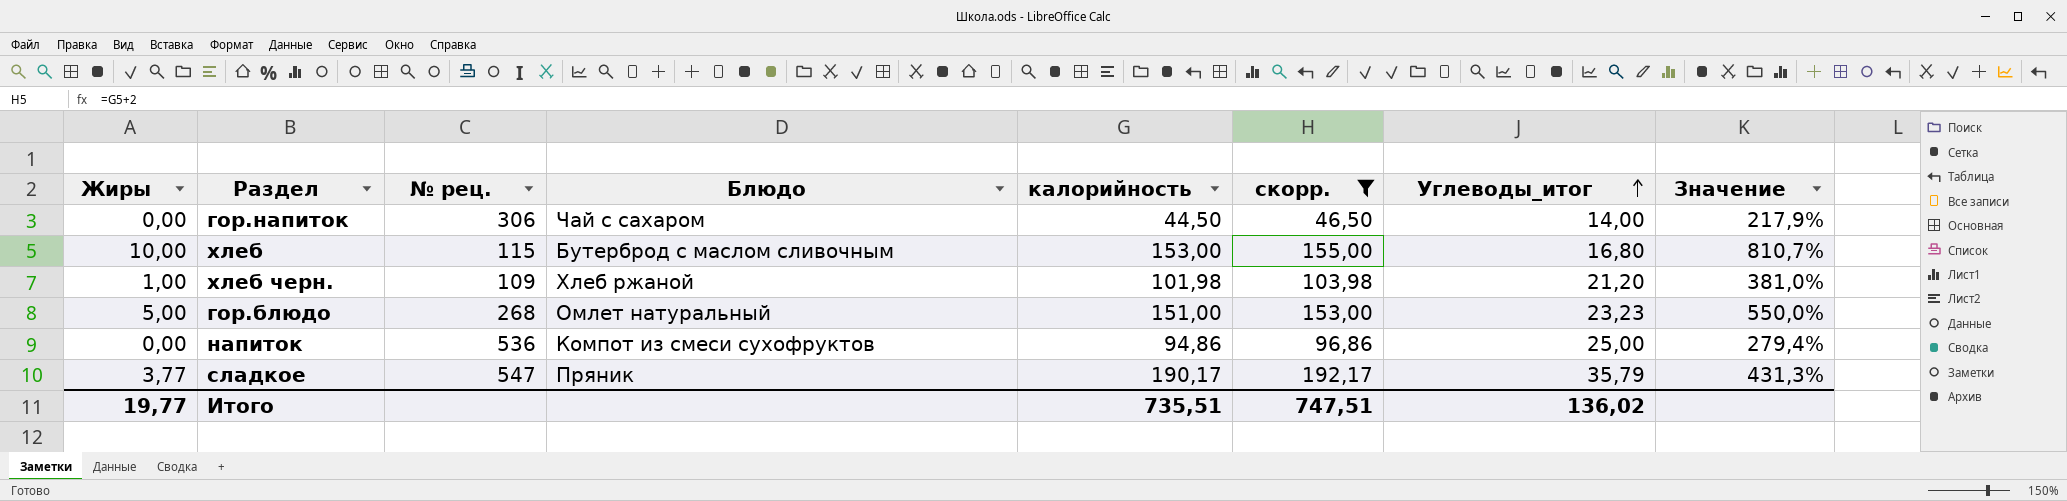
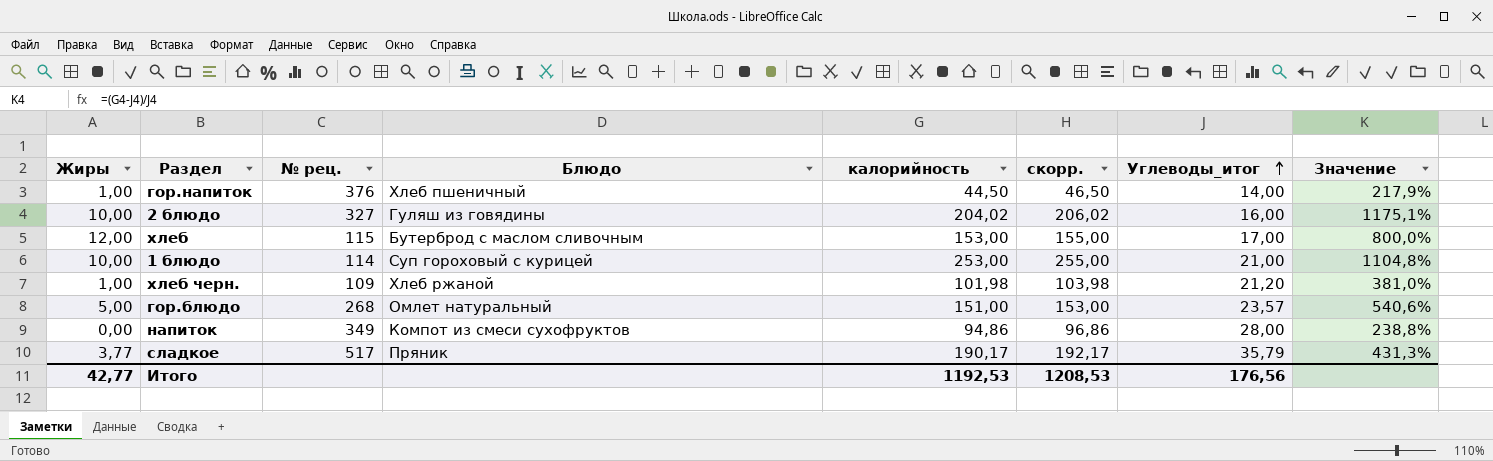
filter: скорр. <= 192,17 -> none
гор.напиток | Жиры: 0,00 -> 1,00
гор.напиток | № рец.: 306 -> 376
гор.напиток | Блюдо: Чай с сахаром -> Хлеб пшеничный
хлеб | Жиры: 10,00 -> 12,00
хлеб | Углеводы_итог: 16,80 -> 17,00
хлеб | Значение: 810,7% -> 800,0%
гор.блюдо | Углеводы_итог: 23,23 -> 23,57
гор.блюдо | Значение: 550,0% -> 540,6%
напиток | № рец.: 536 -> 349
напиток | Углеводы_итог: 25,00 -> 28,00
напиток | Значение: 279,4% -> 238,8%
сладкое | № рец.: 547 -> 517
Итого | Жиры: 19,77 -> 42,77
Итого | калорийность: 735,51 -> 1192,53
Итого | скорр.: 747,51 -> 1208,53
Итого | Углеводы_итог: 136,02 -> 176,56

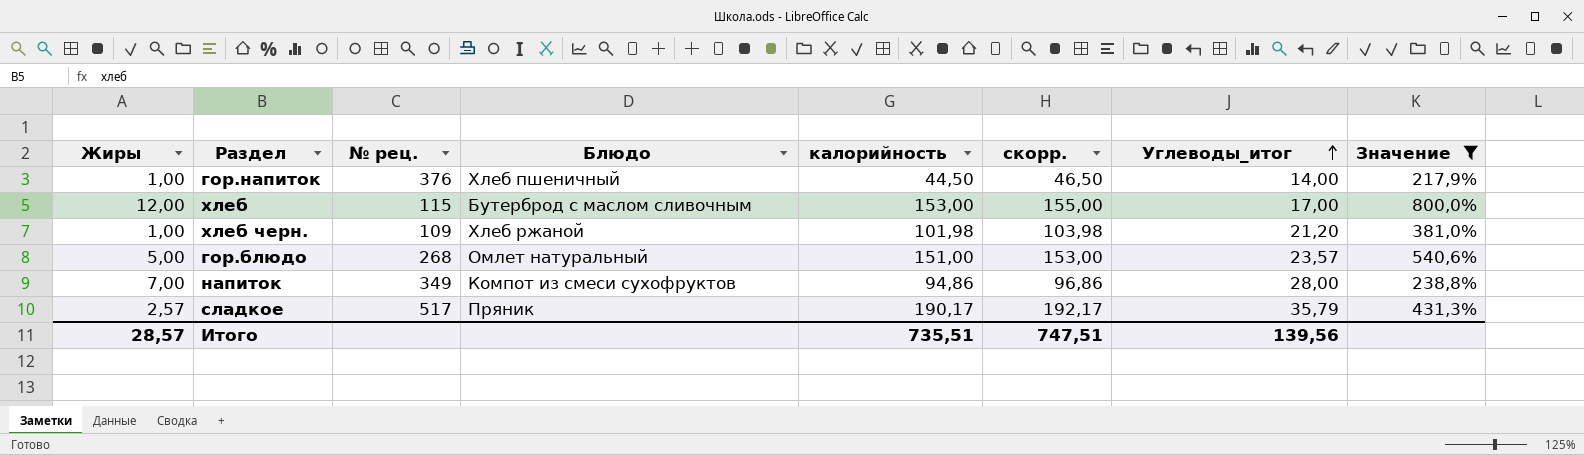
filter: none -> Значение <= 800,0%
напиток | Жиры: 0,00 -> 7,00
сладкое | Жиры: 3,77 -> 2,57
Итого | Жиры: 42,77 -> 28,57
Итого | калорийность: 1192,53 -> 735,51
Итого | скорр.: 1208,53 -> 747,51
Итого | Углеводы_итог: 176,56 -> 139,56

